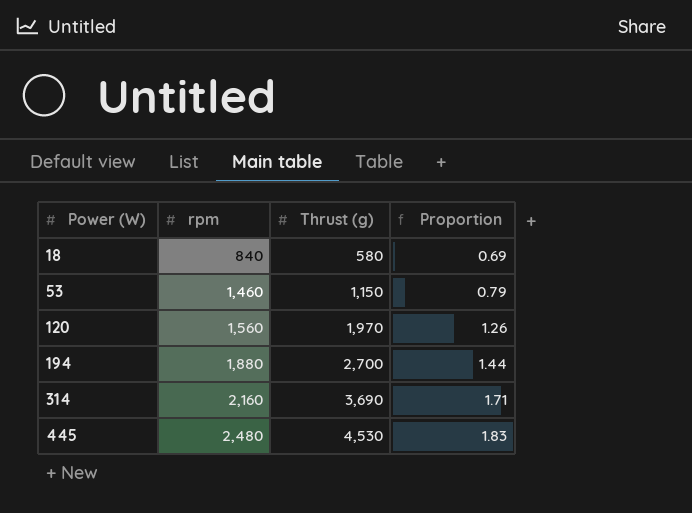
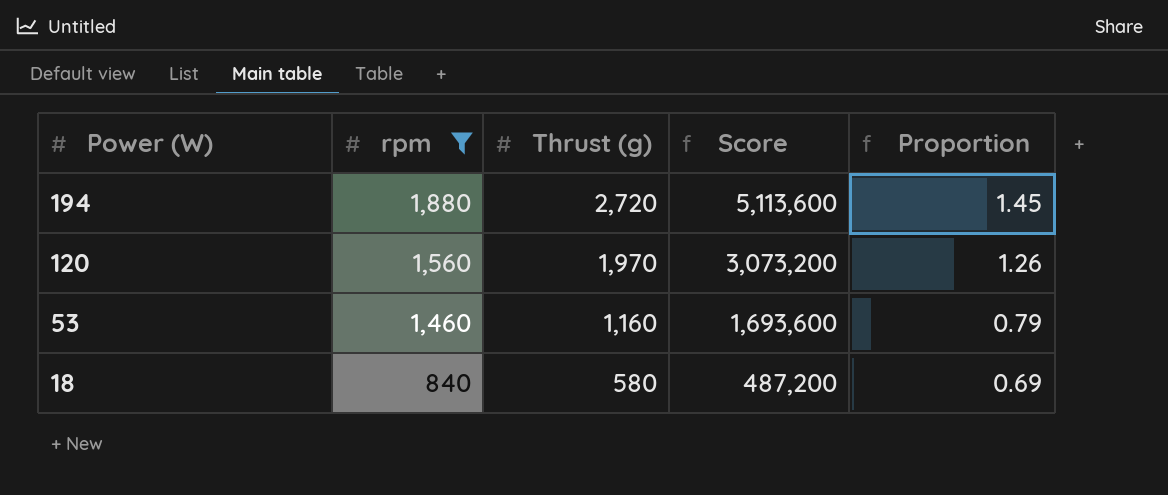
filter: none -> rpm <= 1,880
row order: Power (W) ascending -> Power (W) descending
column Score | formula: none -> [rpm] * [Thrust (g)]
194 | Thrust (g): 2,700 -> 2,720
194 | Proportion: 1.44 -> 1.45
53 | Thrust (g): 1,150 -> 1,160

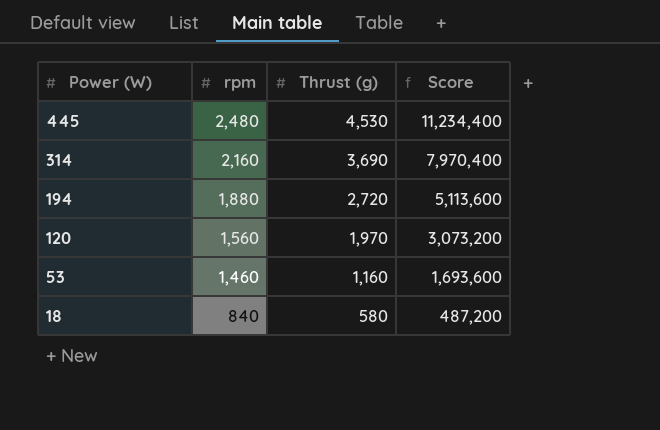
filter: rpm <= 1,880 -> none
column Proportion | formula: [Thrust (g)] / [rpm] -> none

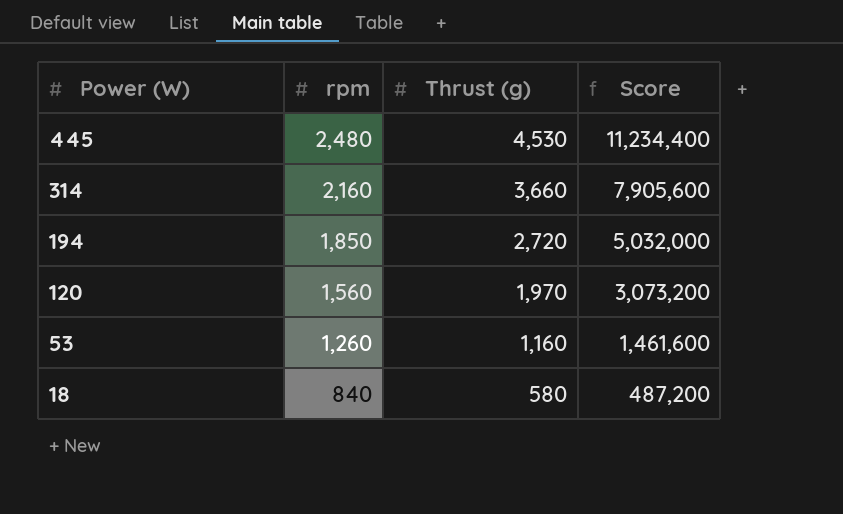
314 | Thrust (g): 3,690 -> 3,660
314 | Score: 7,970,400 -> 7,905,600
194 | rpm: 1,880 -> 1,850
194 | Score: 5,113,600 -> 5,032,000
53 | rpm: 1,460 -> 1,260
53 | Score: 1,693,600 -> 1,461,600

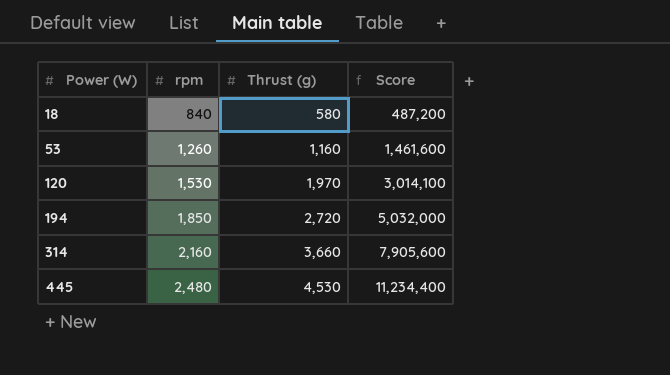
row order: Power (W) descending -> Power (W) ascending
120 | rpm: 1,560 -> 1,530
120 | Score: 3,073,200 -> 3,014,100

